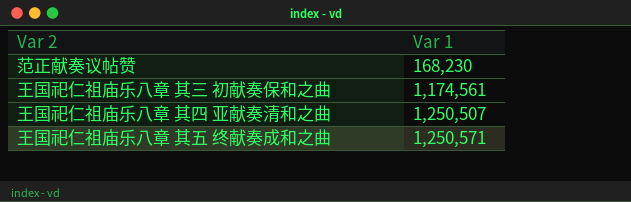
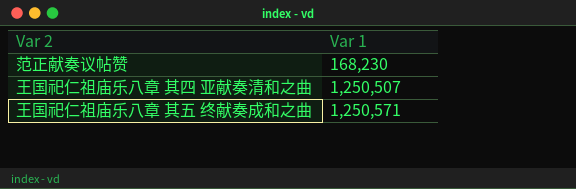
row 王国祀仁祖庙乐八章 其三 初献奏保和之曲: 1,174,561 -> none

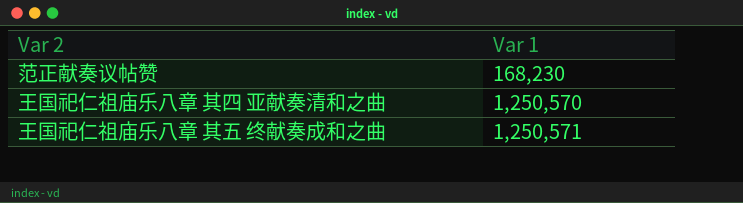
王国祀仁祖庙乐八章 其四 亚献奏清和之曲 | Var 1: 1,250,507 -> 1,250,570

